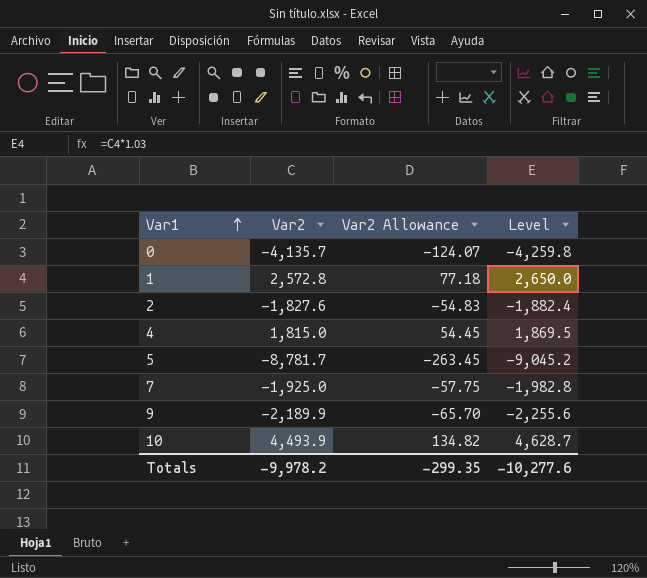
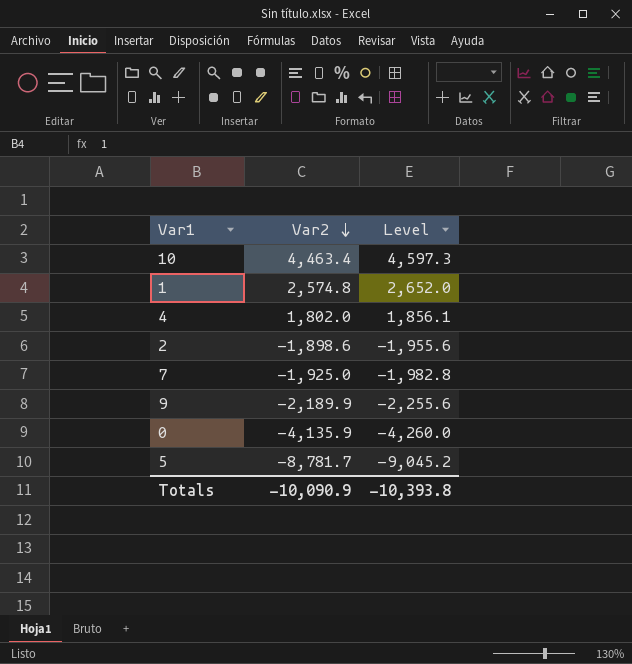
row order: Var1 ascending -> Var2 descending
column Var2 Allowance | formula: [Var2] * 0.03 -> none
10 | Var2: 4,493.9 -> 4,463.4
10 | Level: 4,628.7 -> 4,597.3
1 | Var2: 2,572.8 -> 2,574.8
1 | Level: 2,650.0 -> 2,652.0
4 | Var2: 1,815.0 -> 1,802.0
4 | Level: 1,869.5 -> 1,856.1
2 | Var2: -1,827.6 -> -1,898.6
2 | Level: -1,882.4 -> -1,955.6
0 | Var2: -4,135.7 -> -4,135.9
0 | Level: -4,259.8 -> -4,260.0
Totals | Var2: -9,978.2 -> -10,090.9
Totals | Level: -10,277.6 -> -10,393.8

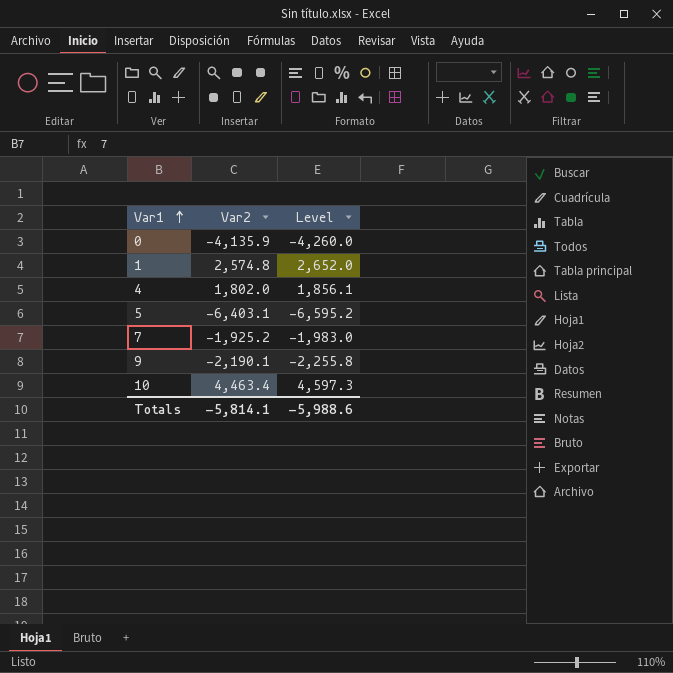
row order: Var2 descending -> Var1 ascending
row 2: -1,898.6 | -1,955.6 -> none
5 | Var2: -8,781.7 -> -6,403.1
5 | Level: -9,045.2 -> -6,595.2
7 | Var2: -1,925.0 -> -1,925.2
7 | Level: -1,982.8 -> -1,983.0
9 | Var2: -2,189.9 -> -2,190.1
9 | Level: -2,255.6 -> -2,255.8
Totals | Var2: -10,090.9 -> -5,814.1
Totals | Level: -10,393.8 -> -5,988.6

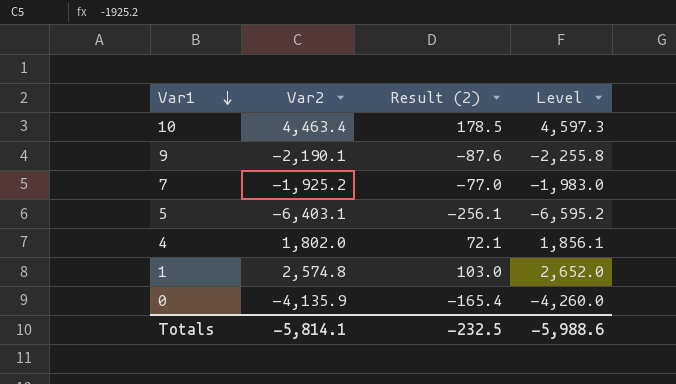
row order: Var1 ascending -> Var1 descending
column Result (2) | formula: none -> [Var2] * 0.04

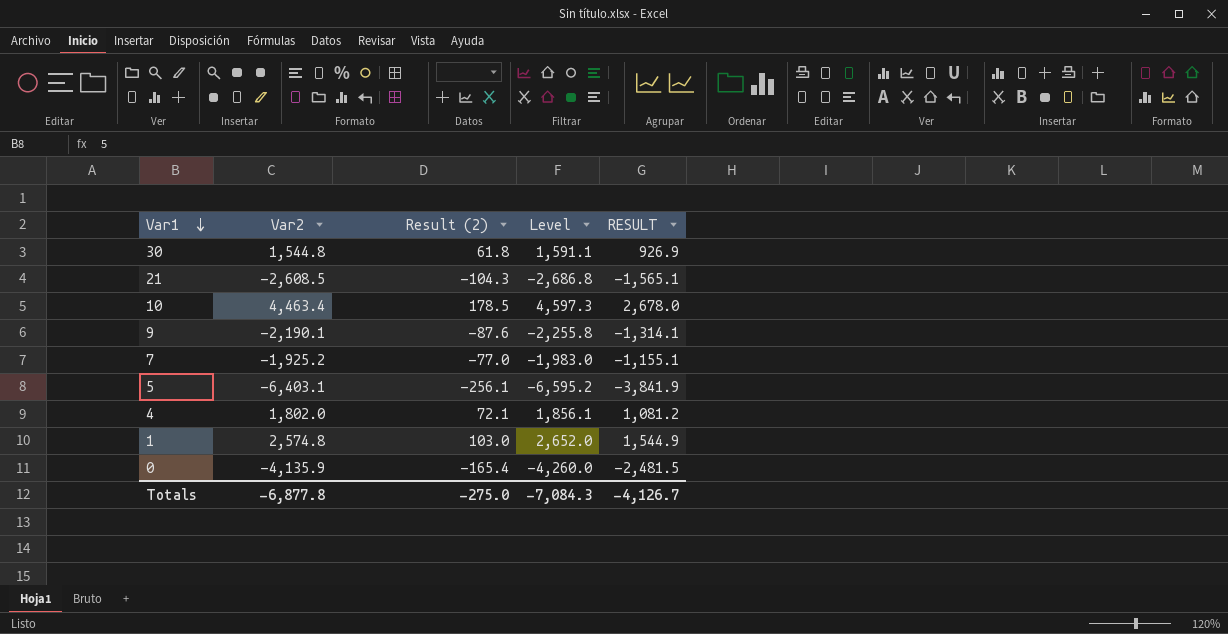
column RESULT | formula: none -> [Var2] * 0.6
row 30: none -> 1,544.8 | 61.8 | 1,591.1 | 926.9
row 21: none -> -2,608.5 | -104.3 | -2,686.8 | -1,565.1
Totals | Var2: -5,814.1 -> -6,877.8
Totals | Result (2): -232.5 -> -275.0
Totals | Level: -5,988.6 -> -7,084.3

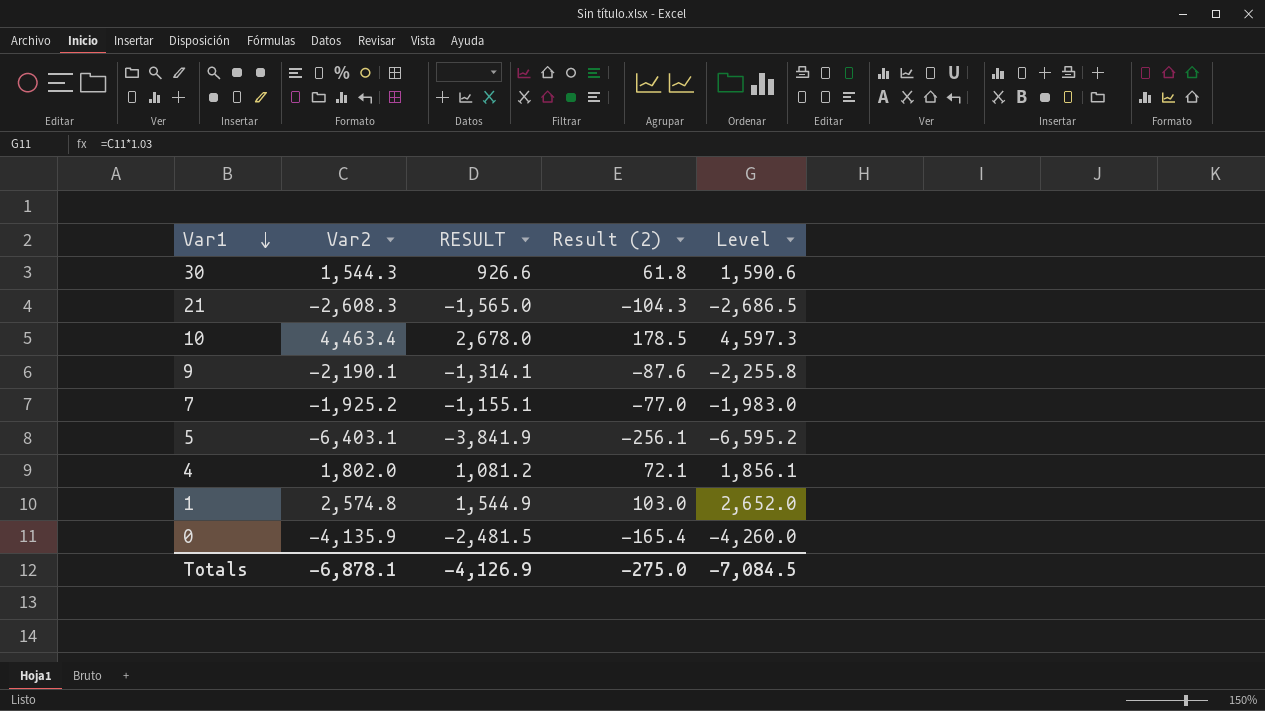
column RESULT | position: 5 -> 3
30 | Var2: 1,544.8 -> 1,544.3
30 | RESULT: 926.9 -> 926.6
30 | Level: 1,591.1 -> 1,590.6
21 | Var2: -2,608.5 -> -2,608.3
21 | RESULT: -1,565.1 -> -1,565.0
21 | Level: -2,686.8 -> -2,686.5
Totals | Var2: -6,877.8 -> -6,878.1
Totals | RESULT: -4,126.7 -> -4,126.9
Totals | Level: -7,084.3 -> -7,084.5

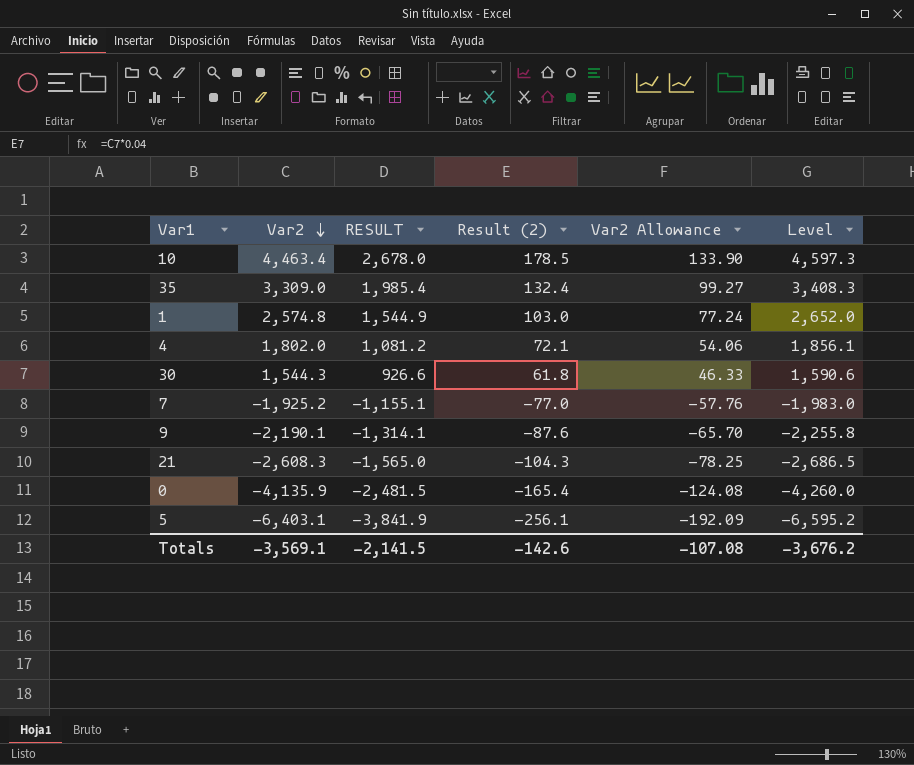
row order: Var1 descending -> Var2 descending
column Var2 Allowance | formula: none -> [Var2] * 0.03
row 35: none -> 3,309.0 | 1,985.4 | 132.4 | 99.27 | 3,408.3
Totals | Var2: -6,878.1 -> -3,569.1
Totals | RESULT: -4,126.9 -> -2,141.5
Totals | Result (2): -275.0 -> -142.6
Totals | Level: -7,084.5 -> -3,676.2

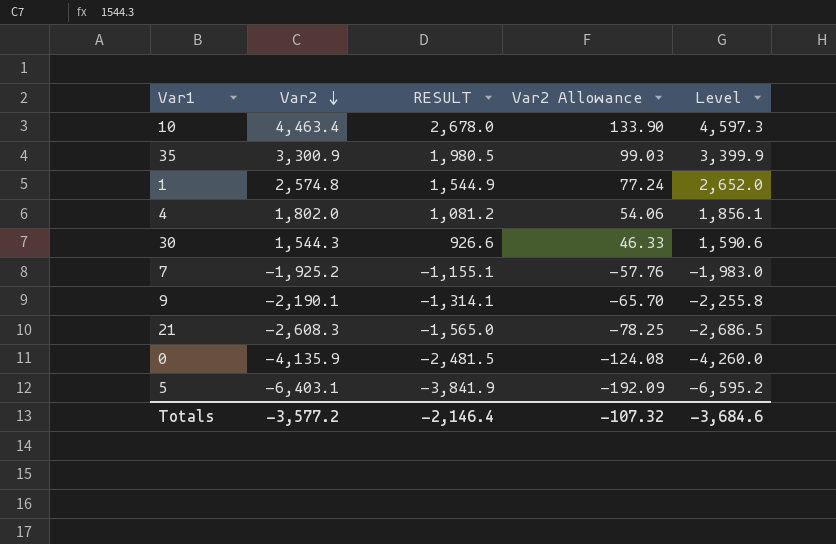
column Result (2) | formula: [Var2] * 0.04 -> none
35 | Var2: 3,309.0 -> 3,300.9
35 | RESULT: 1,985.4 -> 1,980.5
35 | Var2 Allowance: 99.27 -> 99.03
35 | Level: 3,408.3 -> 3,399.9
Totals | Var2: -3,569.1 -> -3,577.2
Totals | RESULT: -2,141.5 -> -2,146.4
Totals | Var2 Allowance: -107.08 -> -107.32
Totals | Level: -3,676.2 -> -3,684.6

